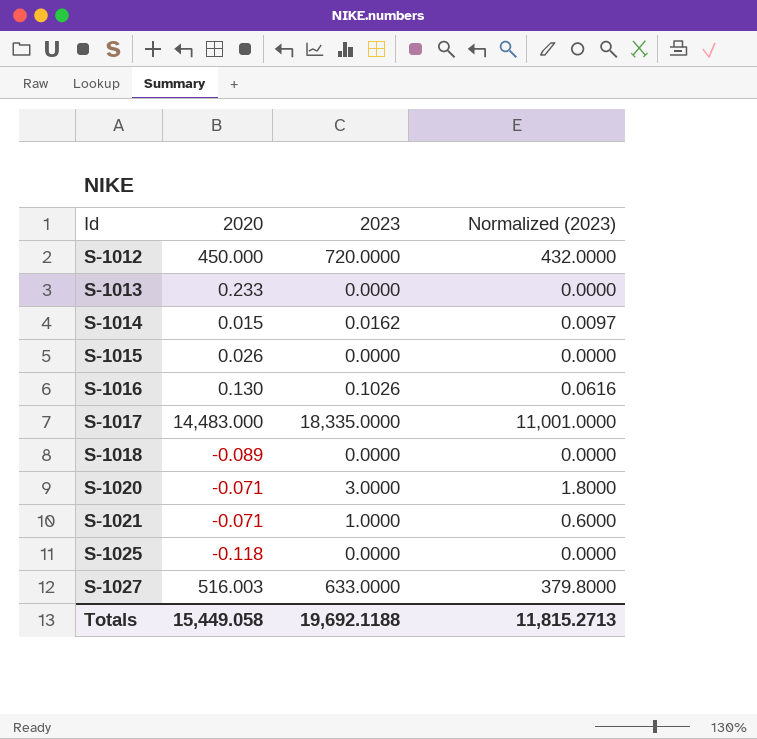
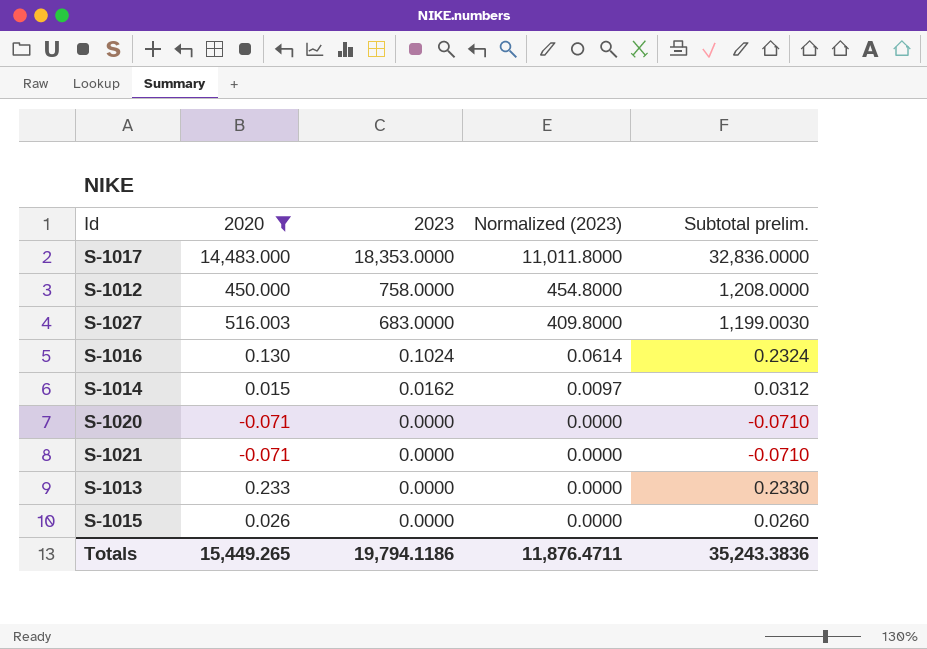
filter: none -> 2020 >= -0.071
row order: Id ascending -> 2023 descending
column Subtotal prelim. | formula: none -> [2020] + [2023]
S-1017 | 2023: 18,335.0000 -> 18,353.0000
S-1017 | Normalized (2023): 11,001.0000 -> 11,011.8000
S-1012 | 2023: 720.0000 -> 758.0000
S-1012 | Normalized (2023): 432.0000 -> 454.8000
S-1027 | 2023: 633.0000 -> 683.0000
S-1027 | Normalized (2023): 379.8000 -> 409.8000
S-1016 | 2023: 0.1026 -> 0.1024
S-1016 | Normalized (2023): 0.0616 -> 0.0614
S-1020 | 2023: 3.0000 -> 0.0000
S-1020 | Normalized (2023): 1.8000 -> 0.0000
S-1021 | 2023: 1.0000 -> 0.0000
S-1021 | Normalized (2023): 0.6000 -> 0.0000
Totals | 2020: 15,449.058 -> 15,449.265
Totals | 2023: 19,692.1188 -> 19,794.1186
Totals | Normalized (2023): 11,815.2713 -> 11,876.4711

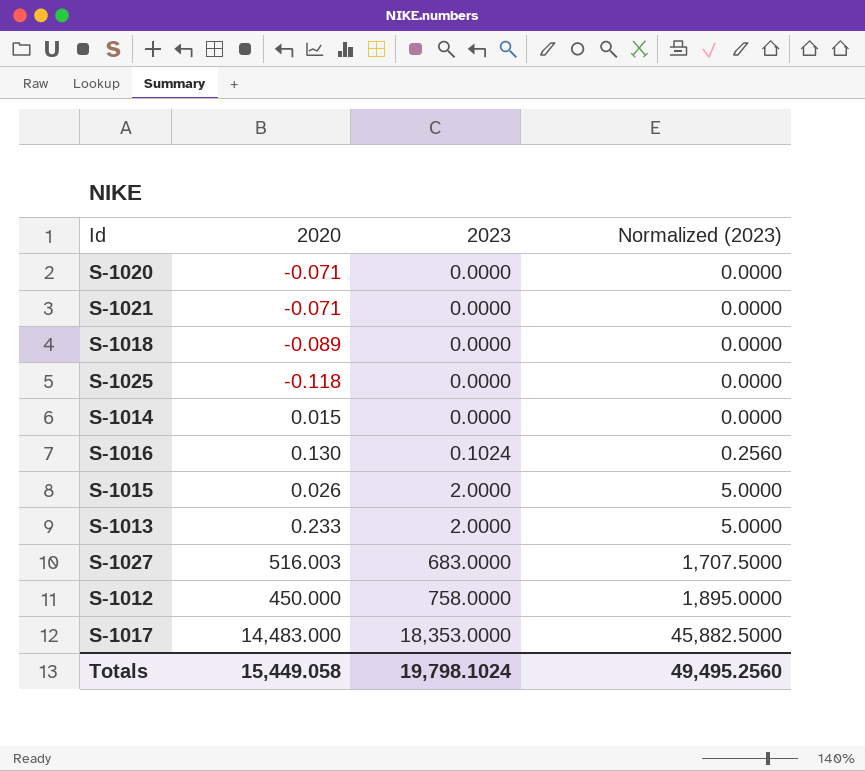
filter: 2020 >= -0.071 -> none
row order: 2023 descending -> 2023 ascending
column Subtotal prelim. | formula: [2020] + [2023] -> none
column Normalized (2023) | formula: [2023] * 0.6 -> [2023] * 2.5
S-1014 | 2023: 0.0162 -> 0.0000
S-1015 | 2023: 0.0000 -> 2.0000
S-1013 | 2023: 0.0000 -> 2.0000
Totals | 2020: 15,449.265 -> 15,449.058
Totals | 2023: 19,794.1186 -> 19,798.1024
Totals | Normalized (2023): 11,876.4711 -> 49,495.2560

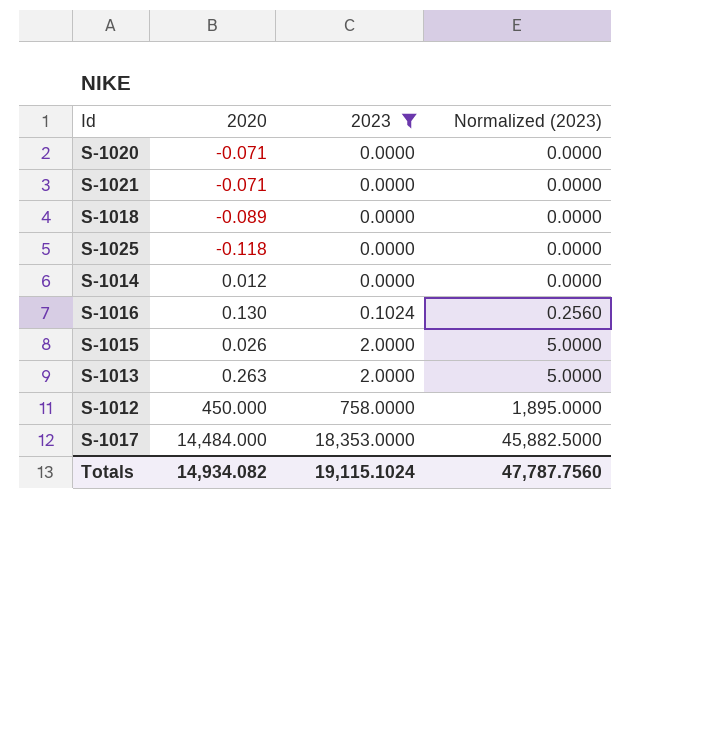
filter: none -> 2023 != 683.0000
S-1014 | 2020: 0.015 -> 0.012
S-1013 | 2020: 0.233 -> 0.263
S-1017 | 2020: 14,483.000 -> 14,484.000
Totals | 2020: 15,449.058 -> 14,934.082
Totals | 2023: 19,798.1024 -> 19,115.1024
Totals | Normalized (2023): 49,495.2560 -> 47,787.7560

